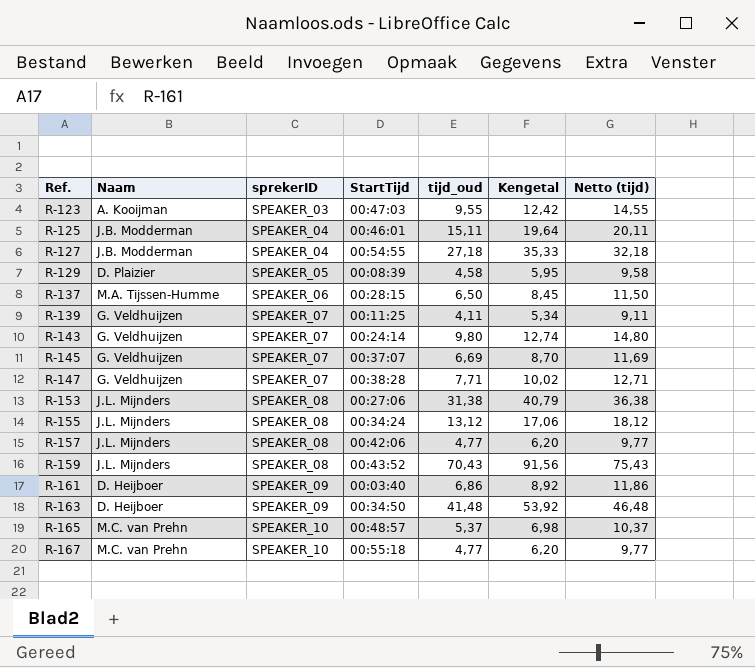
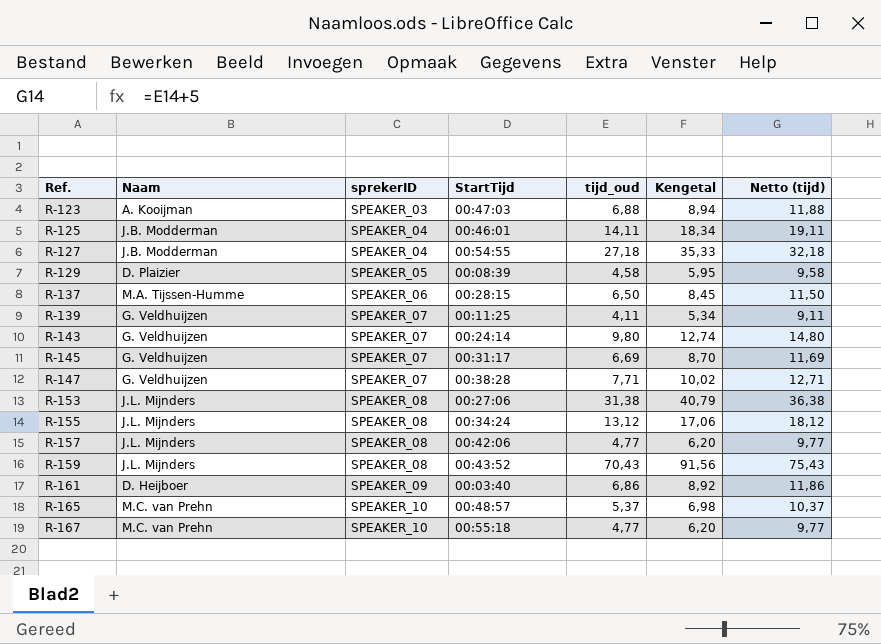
row R-163: D. Heijboer | SPEAKER_09 | 00:34:50 | 41,48 | 53,92 | 46,48 -> none
R-123 | tijd_oud: 9,55 -> 6,88
R-123 | Kengetal: 12,42 -> 8,94
R-123 | Netto (tijd): 14,55 -> 11,88
R-125 | tijd_oud: 15,11 -> 14,11
R-125 | Kengetal: 19,64 -> 18,34
R-125 | Netto (tijd): 20,11 -> 19,11
R-145 | StartTijd: 00:37:07 -> 00:31:17

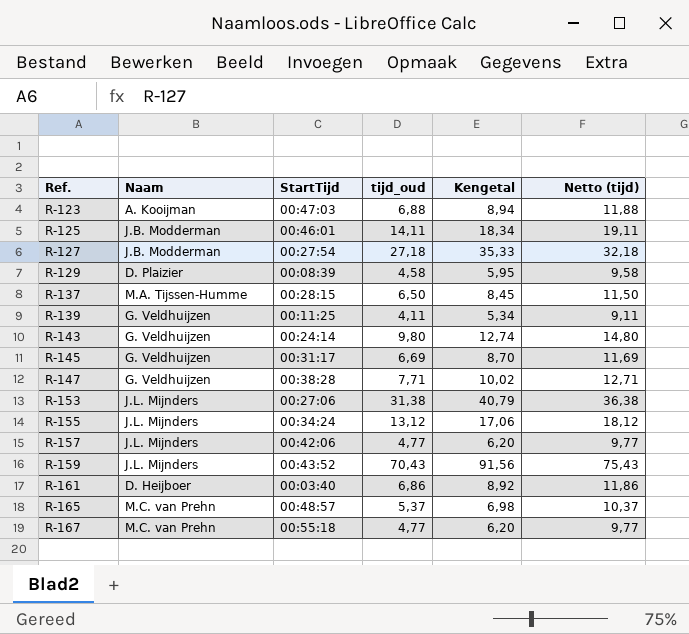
column sprekerID | position: 3 -> none
R-127 | StartTijd: 00:54:55 -> 00:27:54

